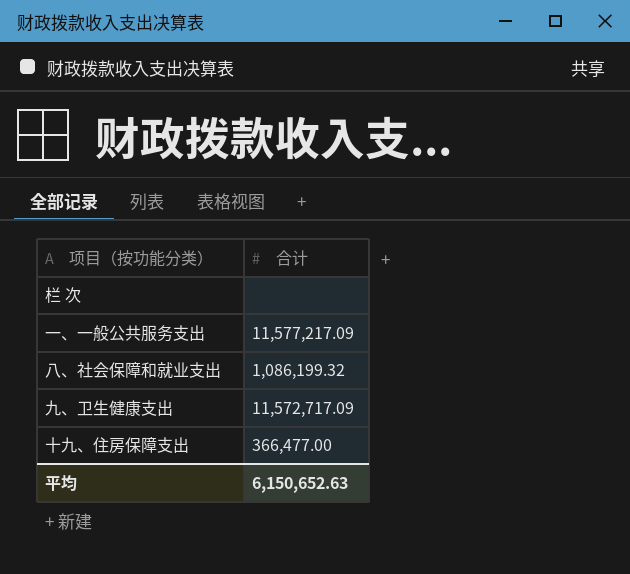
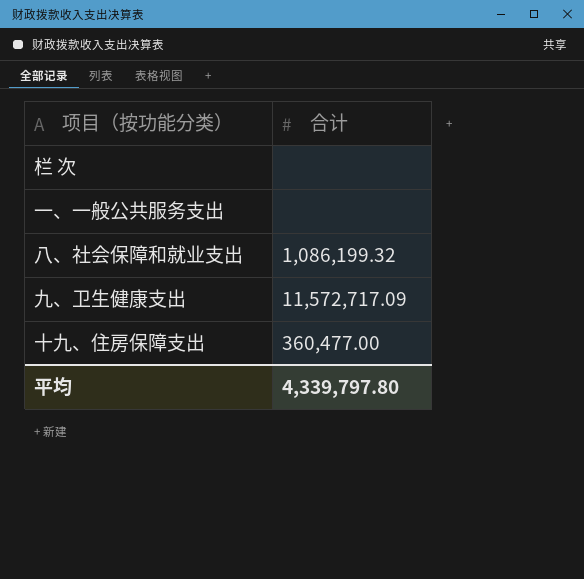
一、一般公共服务支出 | 合计: 11,577,217.09 -> none
十九、住房保障支出 | 合计: 366,477.00 -> 360,477.00
平均 | 合计: 6,150,652.63 -> 4,339,797.80

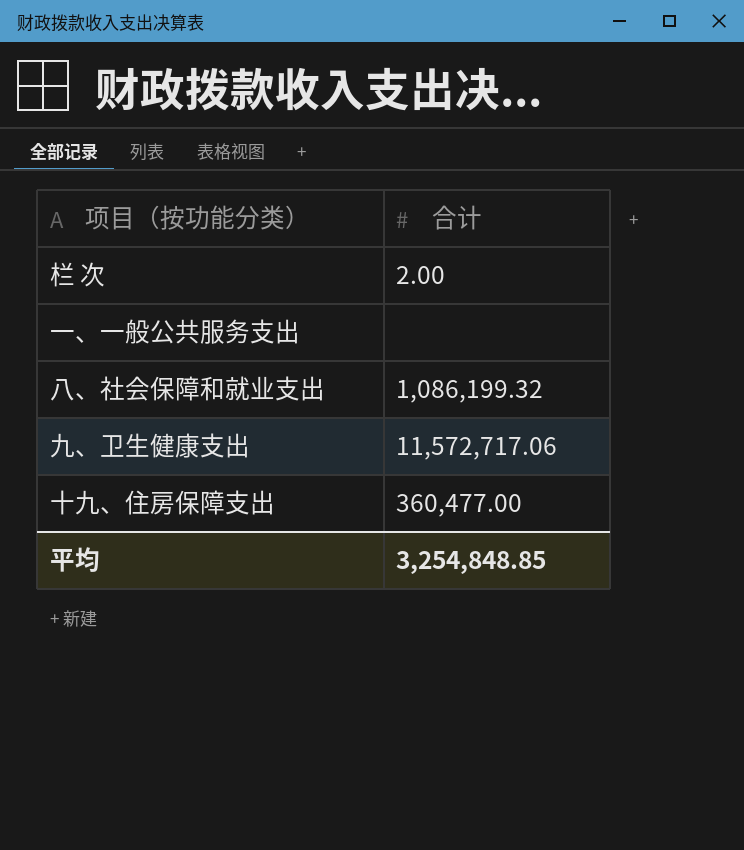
栏 次 | 合计: none -> 2.00
九、卫生健康支出 | 合计: 11,572,717.09 -> 11,572,717.06
平均 | 合计: 4,339,797.80 -> 3,254,848.85

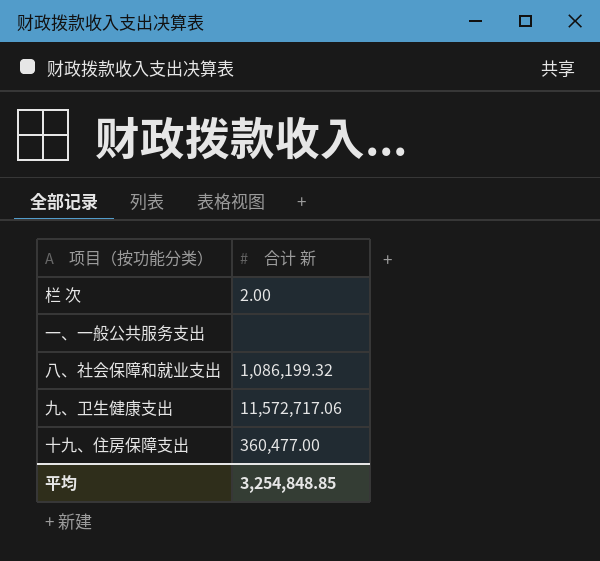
column name: 合计 -> 合计 新

